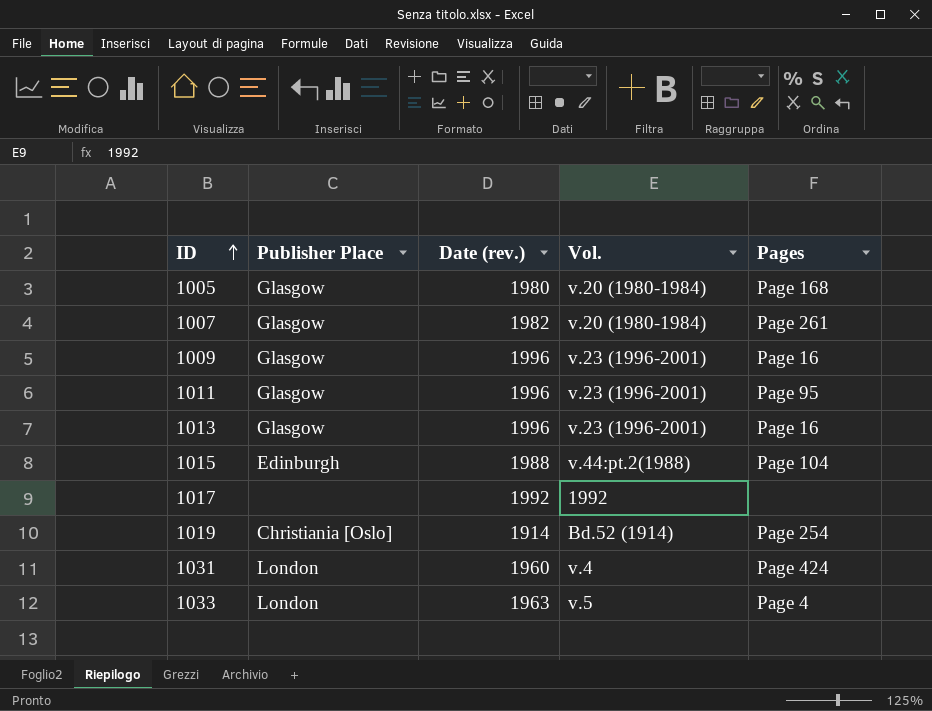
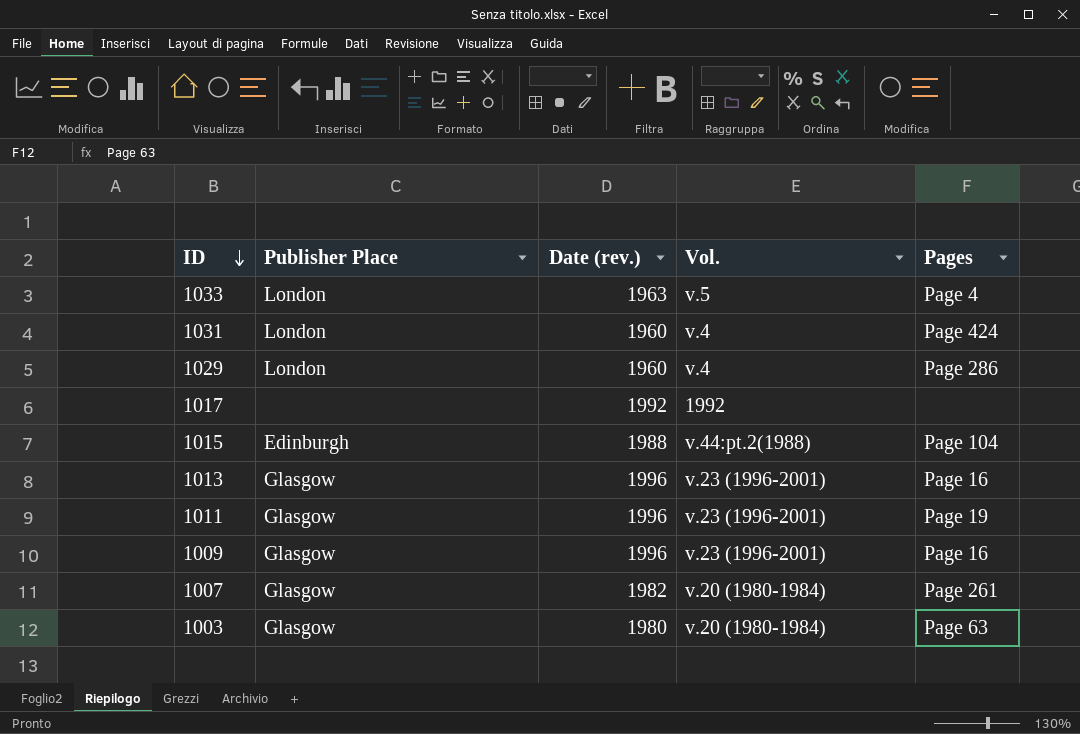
row order: ID ascending -> ID descending
row 1005: Glasgow | 1980 | v.20 (1980-1984) | Page 168 -> none
row 1019: Christiania [Oslo] | 1914 | Bd.52 (1914) | Page 254 -> none
row 1029: none -> London | 1960 | v.4 | Page 286
1011 | Pages: Page 95 -> Page 19
row 1003: none -> Glasgow | 1980 | v.20 (1980-1984) | Page 63

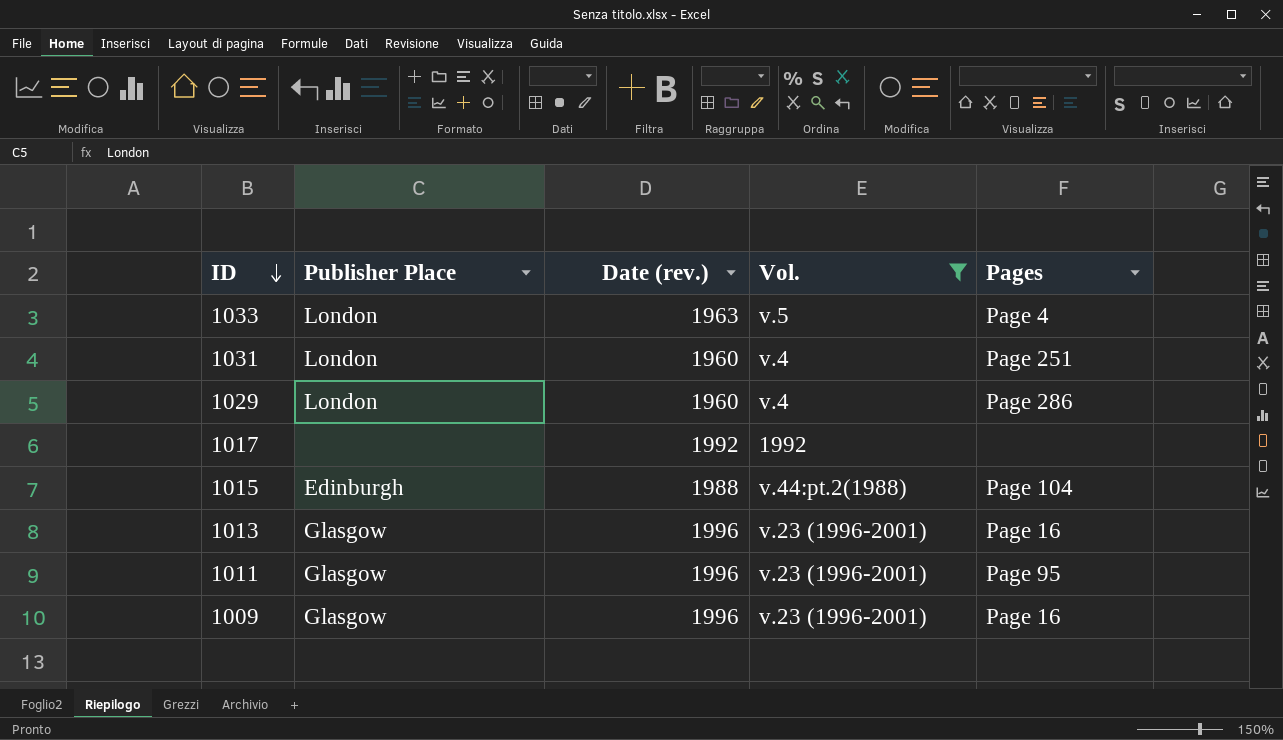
filter: none -> Vol. != v.20 (1980-1984)
1031 | Pages: Page 424 -> Page 251
1011 | Pages: Page 19 -> Page 95

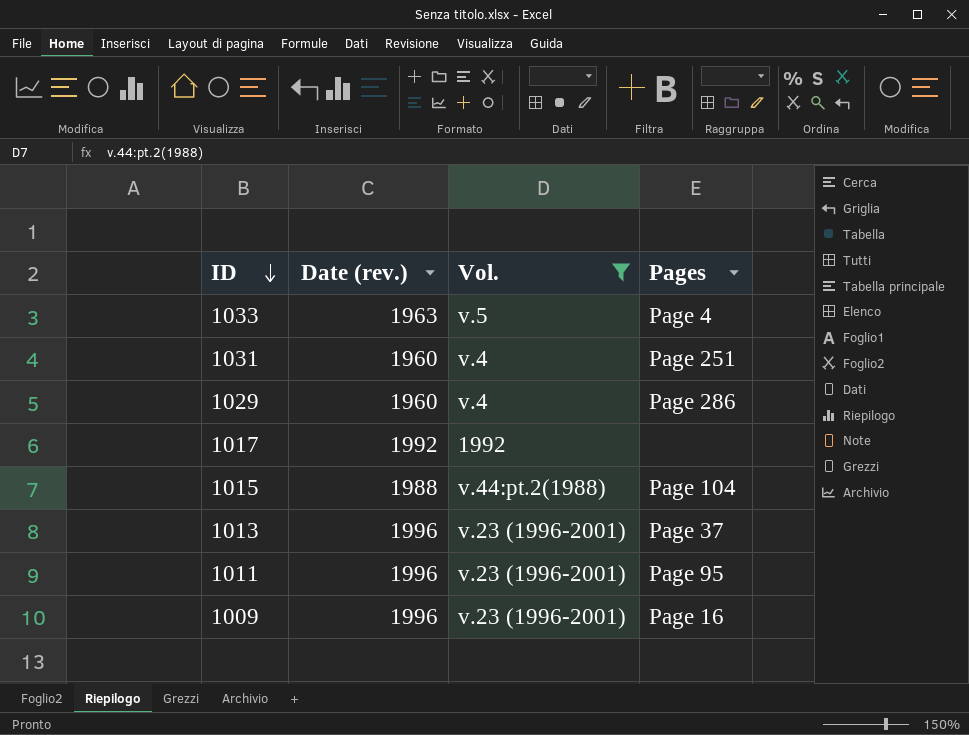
column Publisher Place | position: 2 -> none
1013 | Pages: Page 16 -> Page 37

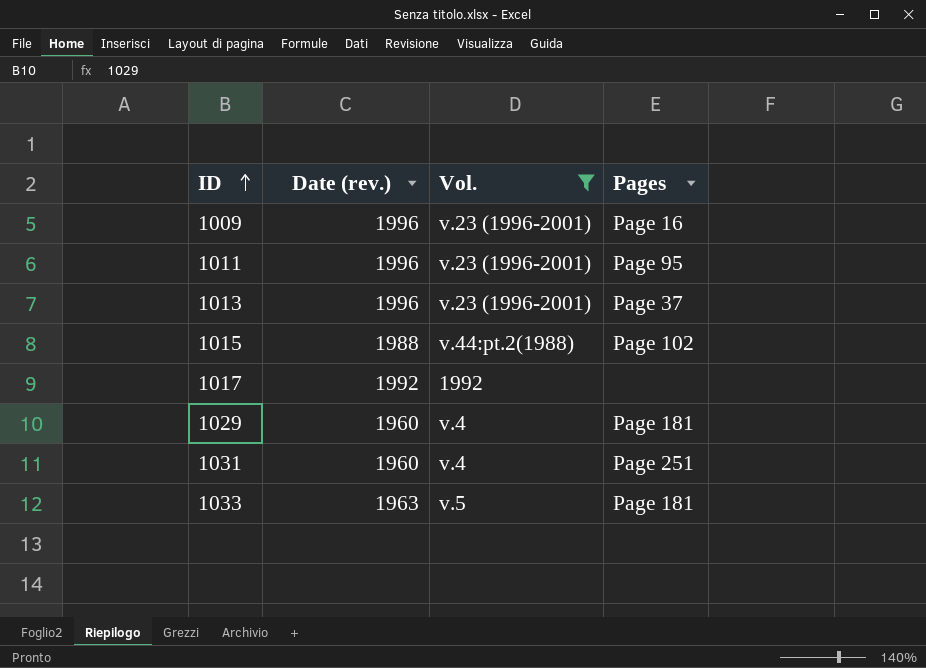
row order: ID descending -> ID ascending
1015 | Pages: Page 104 -> Page 102
1029 | Pages: Page 286 -> Page 181
1033 | Pages: Page 4 -> Page 181

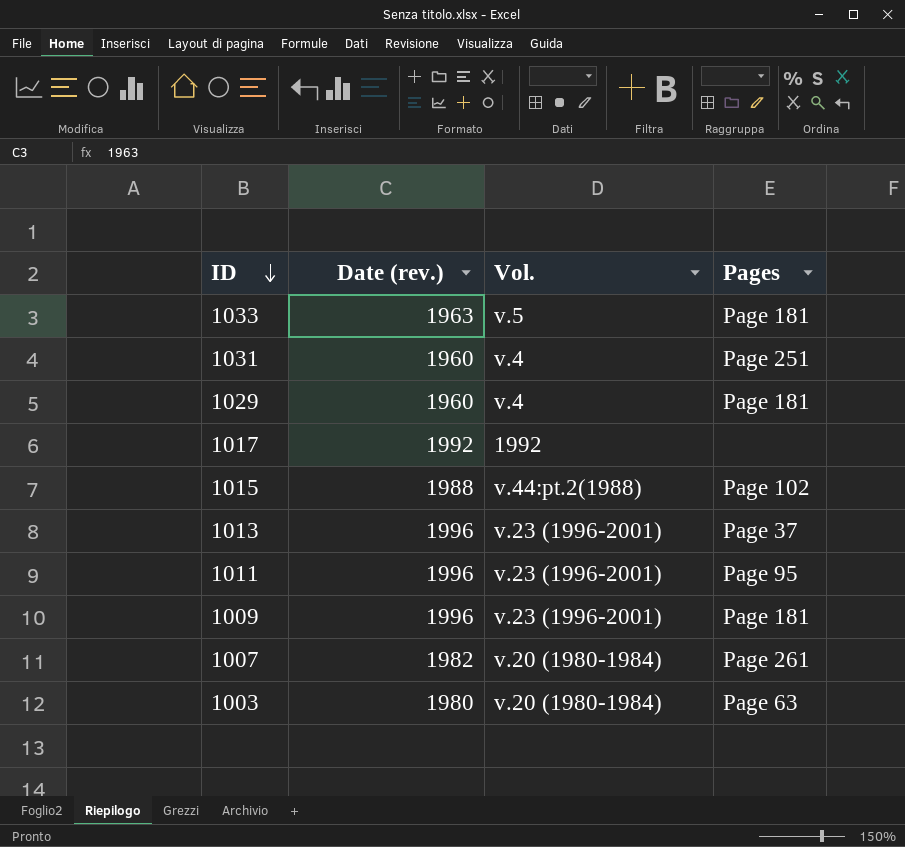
filter: Vol. != v.20 (1980-1984) -> none
row order: ID ascending -> ID descending
1009 | Pages: Page 16 -> Page 181

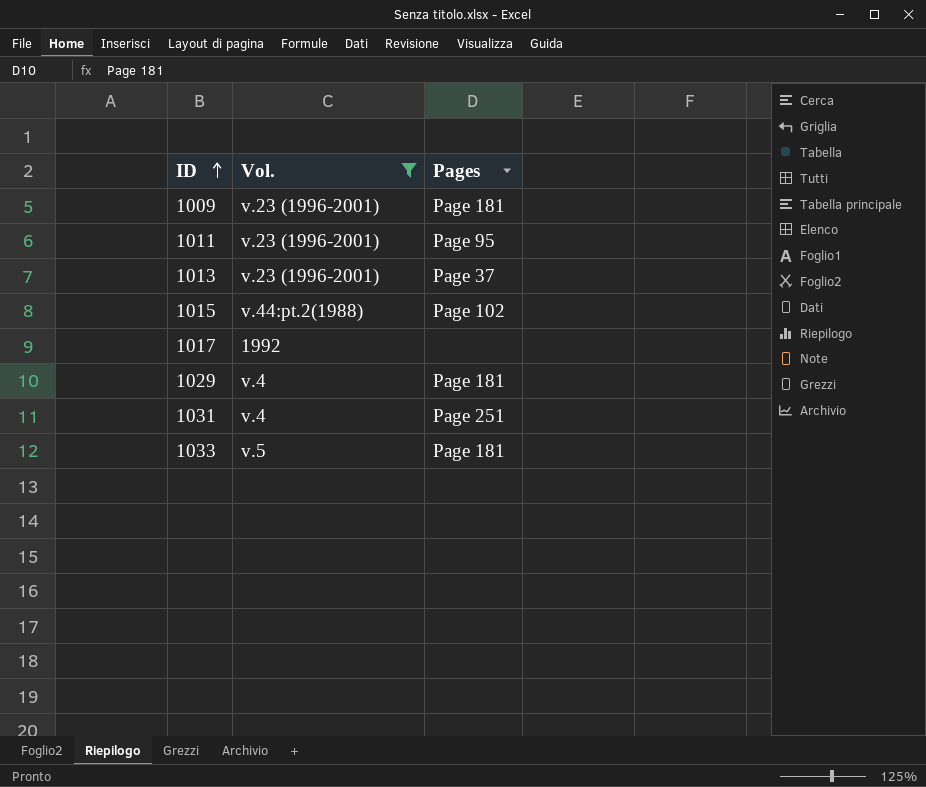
filter: none -> Vol. != v.20 (1980-1984)
row order: ID descending -> ID ascending
column Date (rev.) | position: 2 -> none

